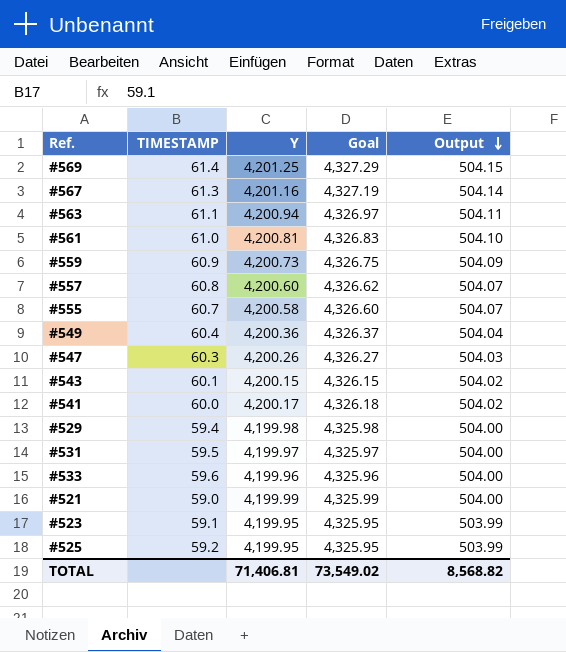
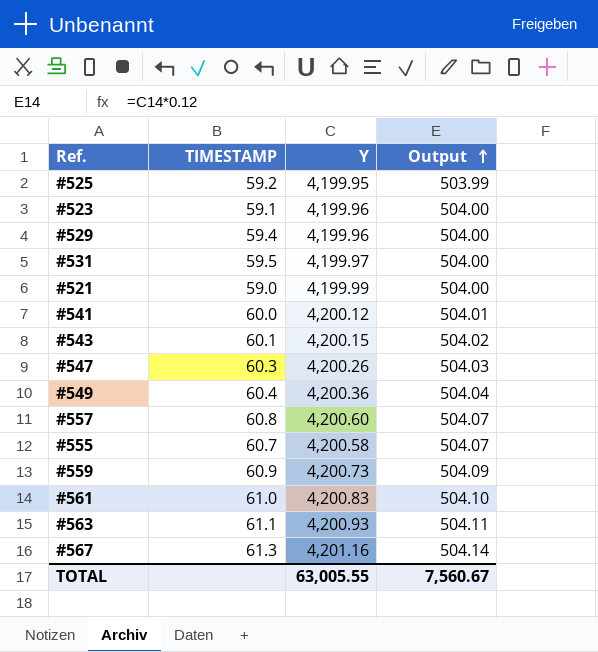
row order: Output descending -> Output ascending
column Goal | formula: [Y] * 1.03 -> none
row #569: 61.4 | 4,201.25 | 4,327.29 | 504.15 -> none
row #533: 59.6 | 4,199.96 | 4,325.96 | 504.00 -> none
#523 | Y: 4,199.95 -> 4,199.96
#523 | Output: 503.99 -> 504.00
#529 | Y: 4,199.98 -> 4,199.96
#541 | Y: 4,200.17 -> 4,200.12
#541 | Output: 504.02 -> 504.01
#561 | Y: 4,200.81 -> 4,200.83
#563 | Y: 4,200.94 -> 4,200.93
TOTAL | Y: 71,406.81 -> 63,005.55
TOTAL | Output: 8,568.82 -> 7,560.67

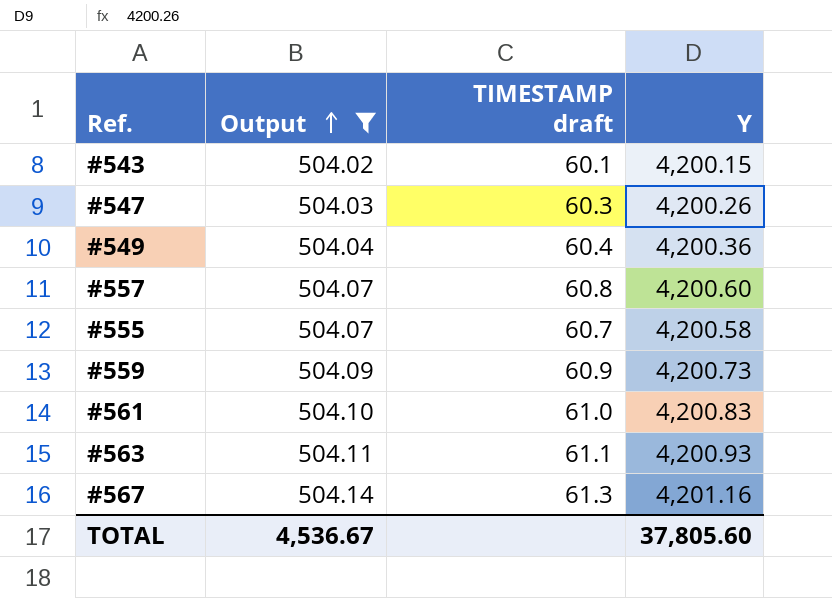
filter: none -> Output >= 504.02
column Output | position: 4 -> 2
column name: TIMESTAMP -> TIMESTAMP draft
TOTAL | Output: 7,560.67 -> 4,536.67
TOTAL | Y: 63,005.55 -> 37,805.60

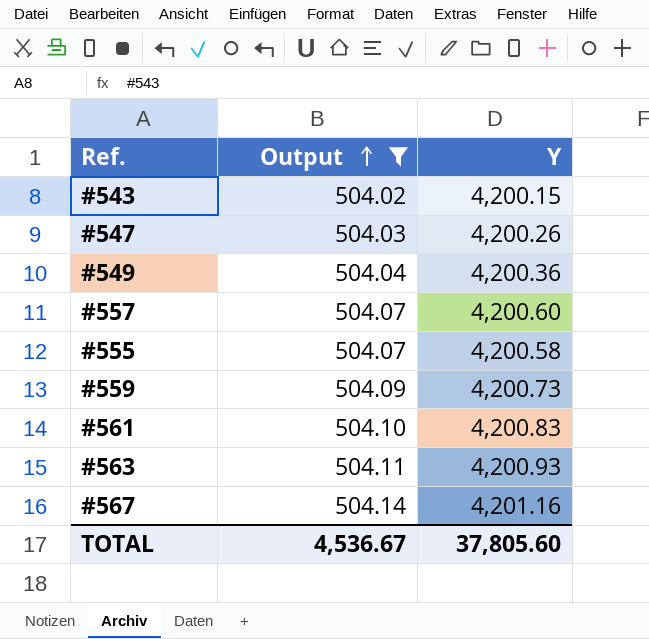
column TIMESTAMP draft | position: 3 -> none

